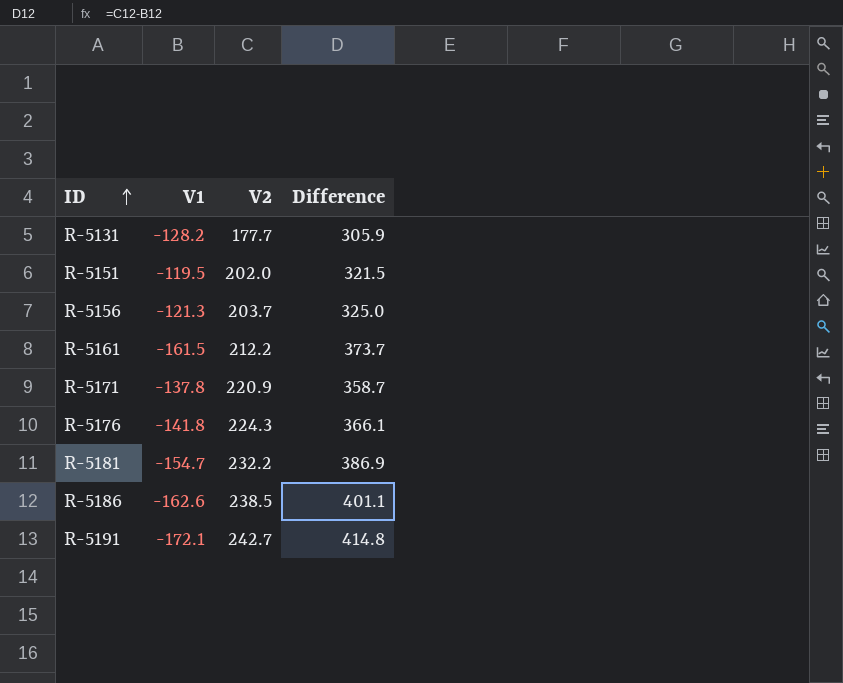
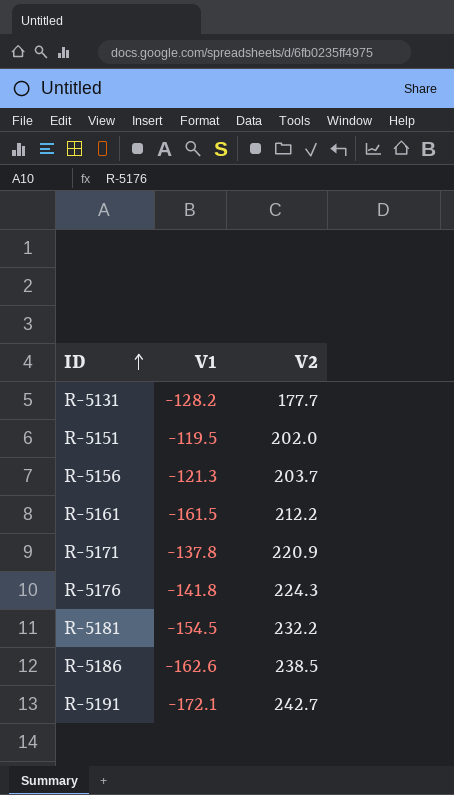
column Difference | formula: [V2] - [V1] -> none
R-5181 | V1: -154.7 -> -154.5

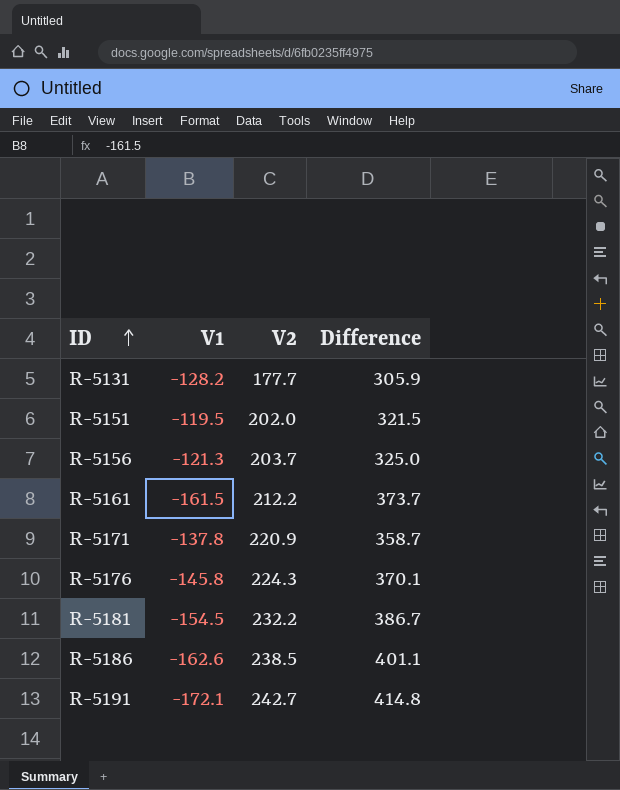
column Difference | formula: none -> [V2] - [V1]
R-5176 | V1: -141.8 -> -145.8

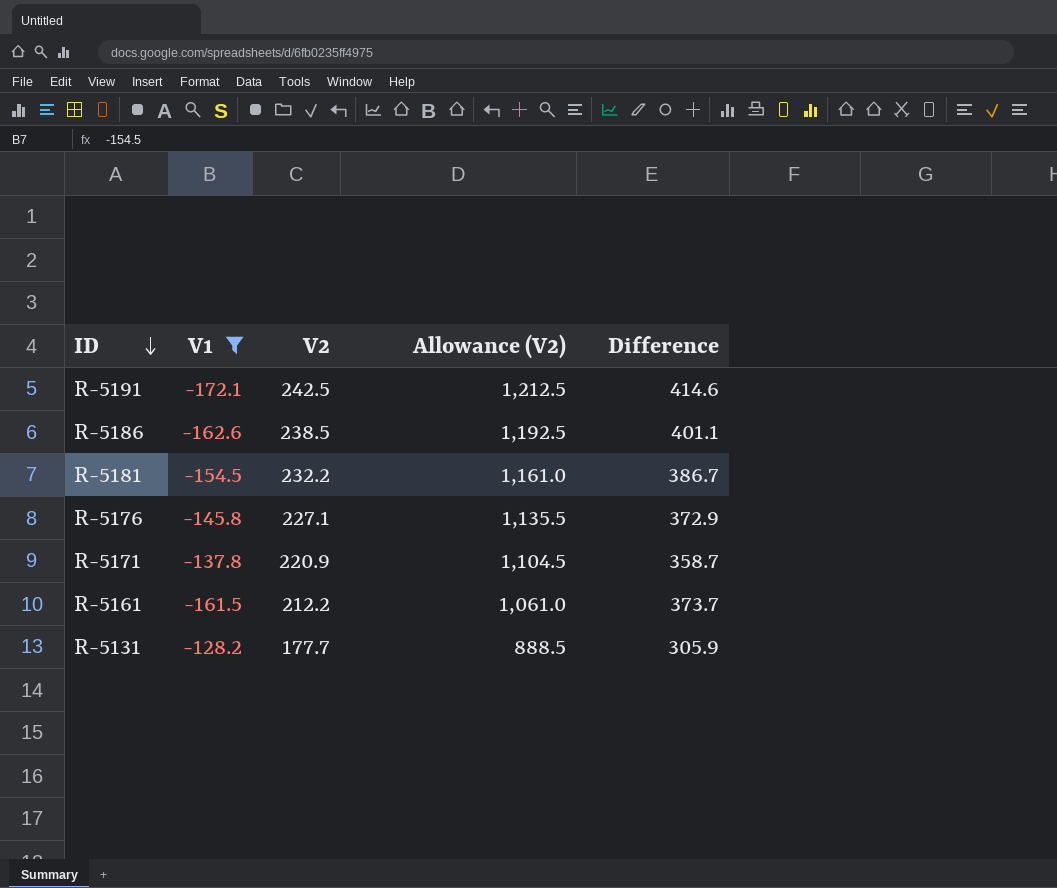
filter: none -> V1 <= -128.2
row order: ID ascending -> ID descending
column Allowance (V2) | formula: none -> [V2] * 5
R-5191 | V2: 242.7 -> 242.5
R-5191 | Difference: 414.8 -> 414.6
R-5176 | V2: 224.3 -> 227.1
R-5176 | Difference: 370.1 -> 372.9

